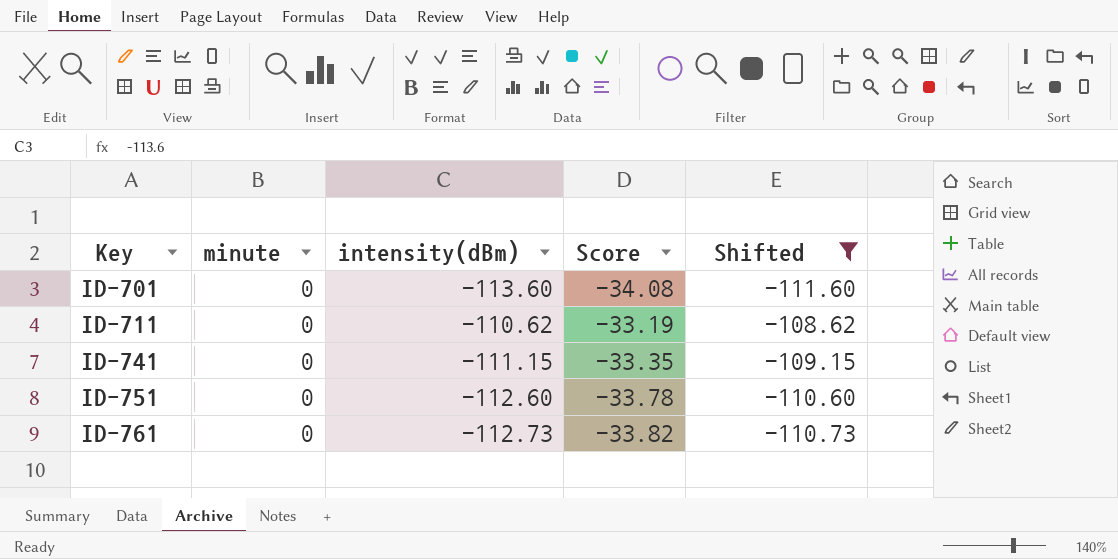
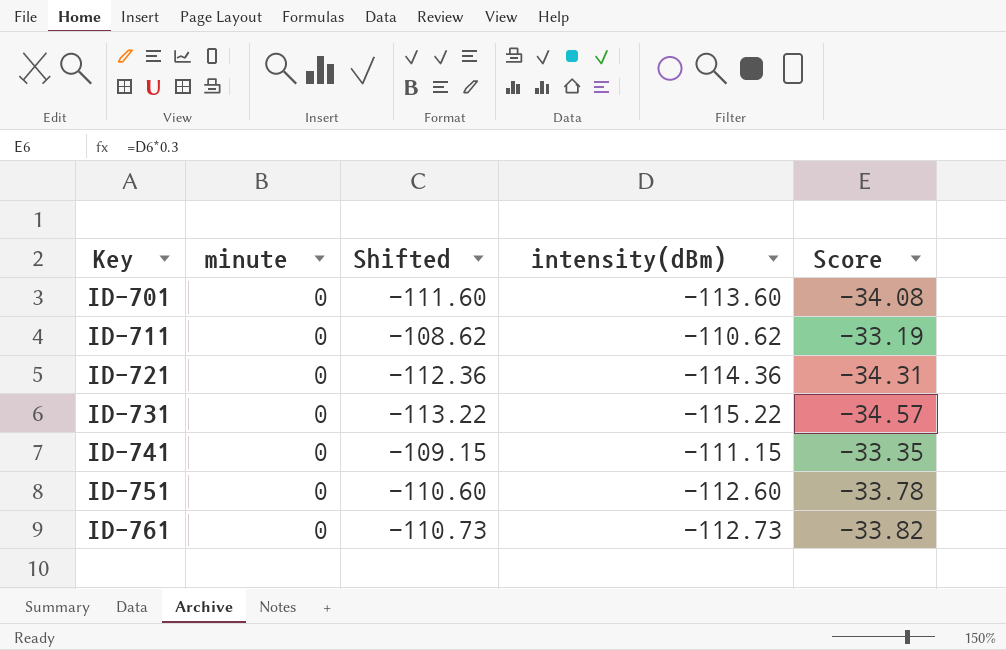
filter: Shifted >= -111.60 -> none
column Shifted | position: 5 -> 3

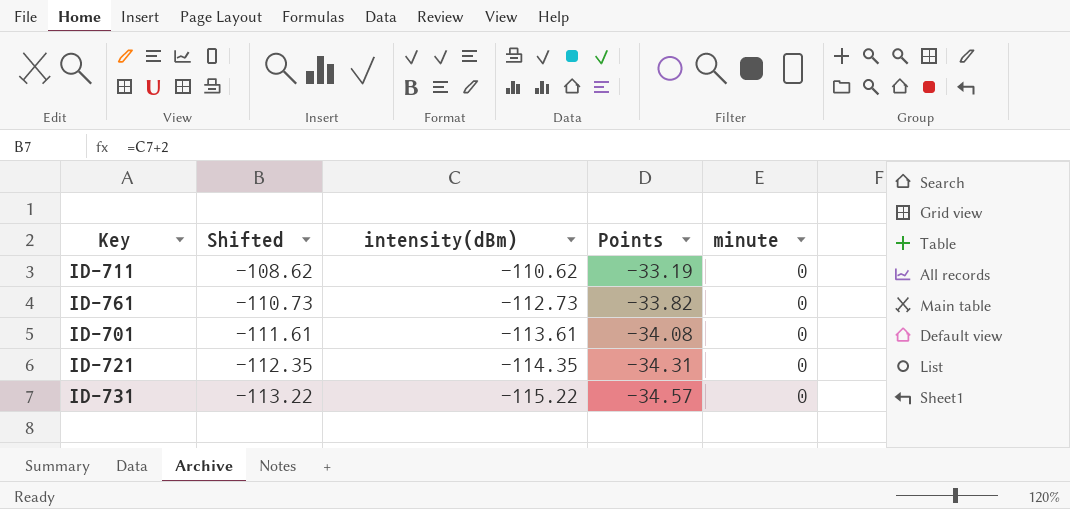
row order: Key ascending -> Shifted descending
column name: Score -> Points
column minute | position: 2 -> 5
row ID-741: 0 | -109.15 | -111.15 | -33.35 -> none
row ID-751: 0 | -110.60 | -112.60 | -33.78 -> none
ID-701 | Shifted: -111.60 -> -111.61
ID-701 | intensity(dBm): -113.60 -> -113.61
ID-721 | Shifted: -112.36 -> -112.35
ID-721 | intensity(dBm): -114.36 -> -114.35

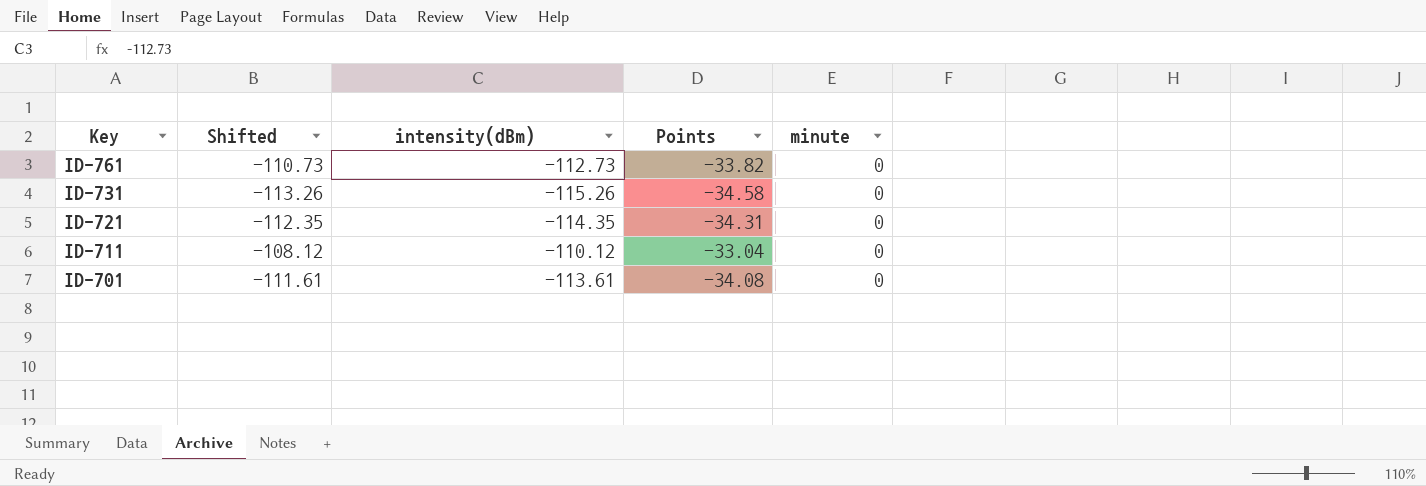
row order: Shifted descending -> Key descending
ID-731 | Shifted: -113.22 -> -113.26
ID-731 | intensity(dBm): -115.22 -> -115.26
ID-731 | Points: -34.57 -> -34.58
ID-711 | Shifted: -108.62 -> -108.12
ID-711 | intensity(dBm): -110.62 -> -110.12
ID-711 | Points: -33.19 -> -33.04

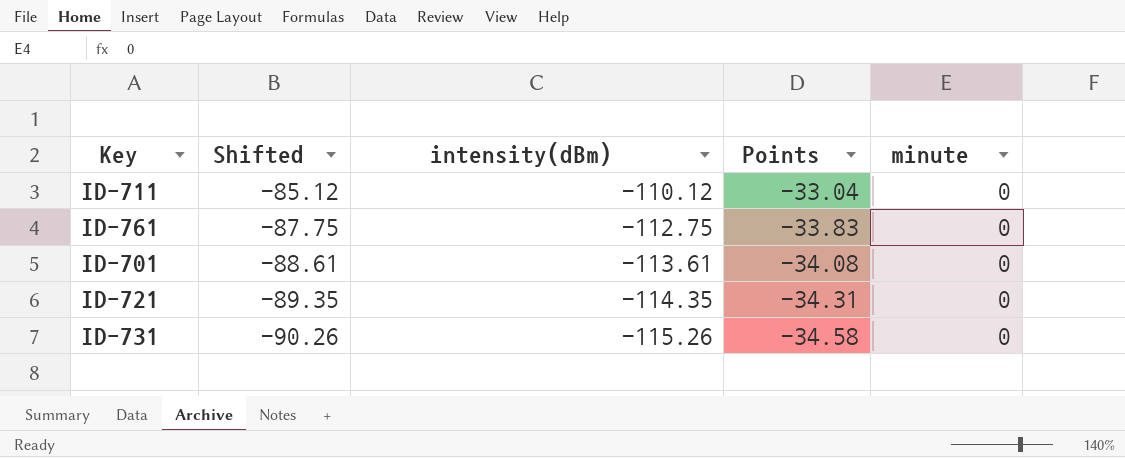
row order: Key descending -> Shifted descending
column Shifted | formula: [intensity(dBm)] + 2 -> [intensity(dBm)] + 25
ID-761 | intensity(dBm): -112.73 -> -112.75
ID-761 | Points: -33.82 -> -33.83

